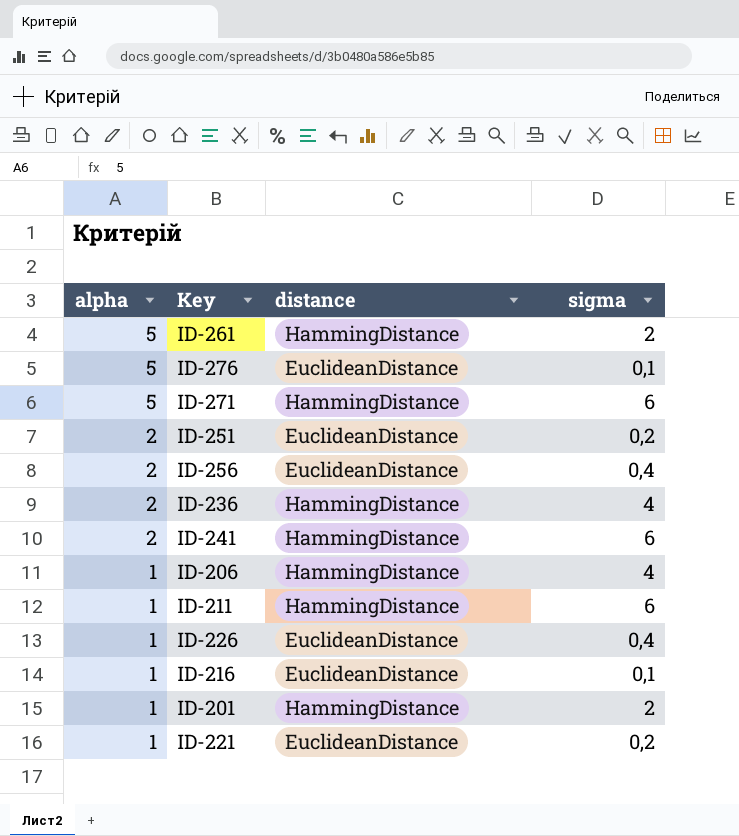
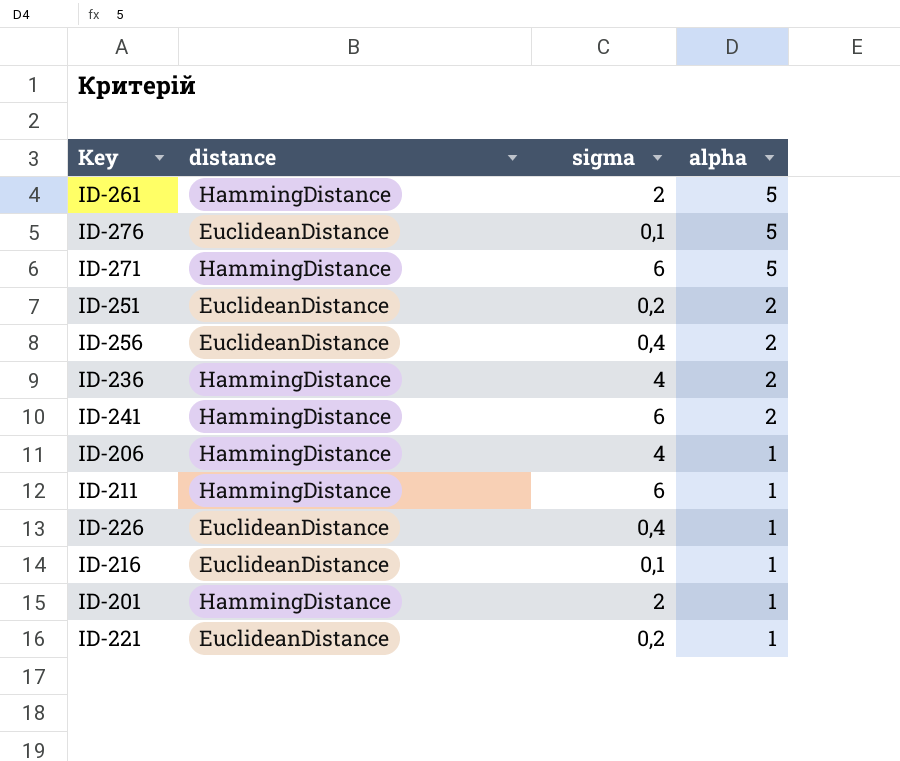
column alpha | position: 1 -> 4

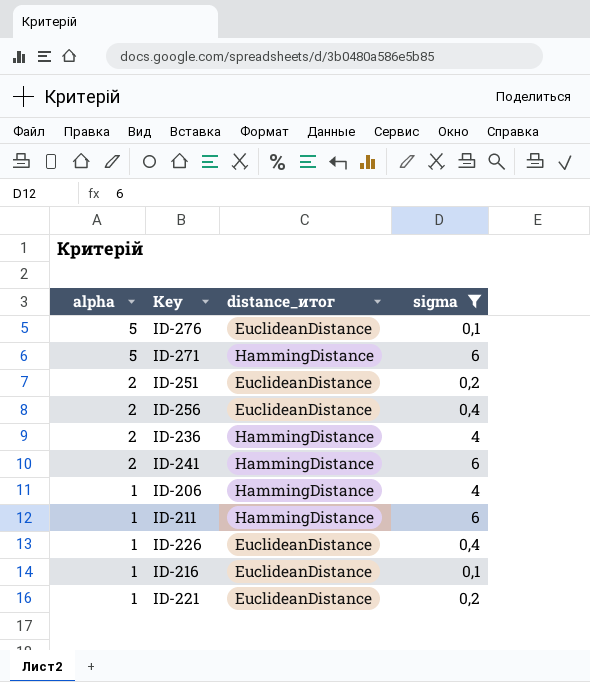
filter: none -> sigma != 2
column alpha | position: 4 -> 1
column name: distance -> distance_итог

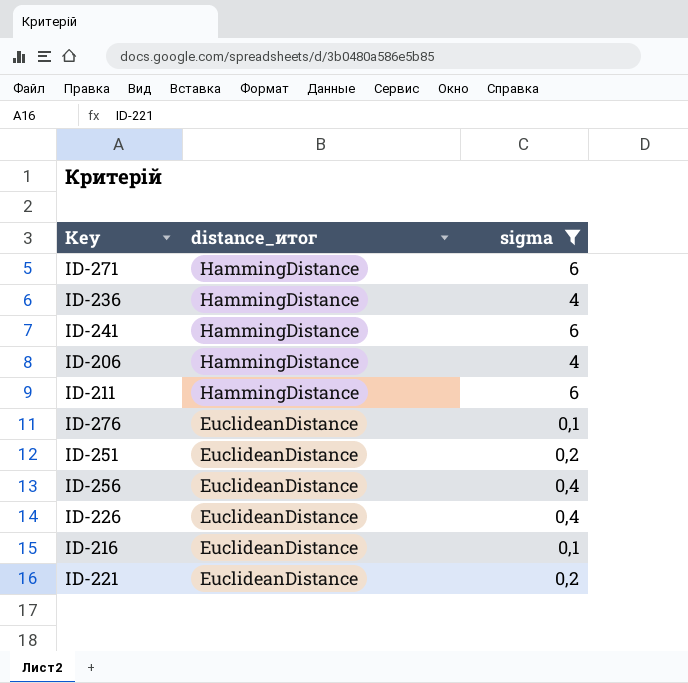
row order: alpha descending -> distance_итог descending
column alpha | position: 1 -> none

